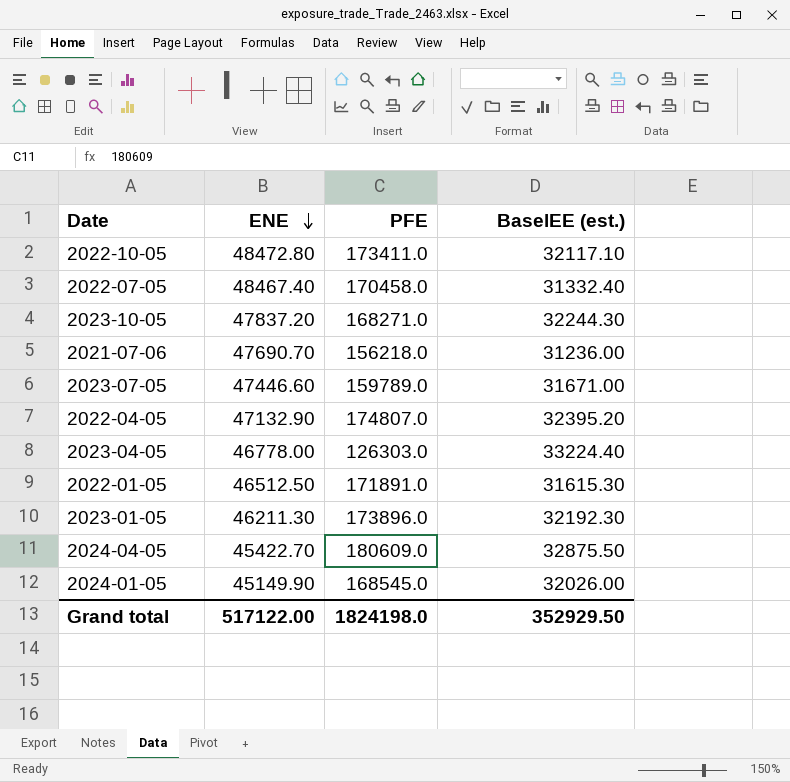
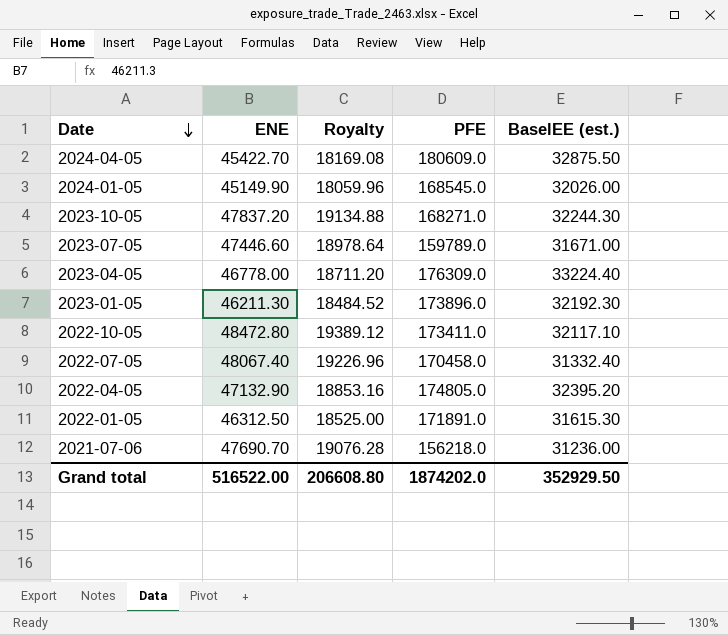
row order: ENE descending -> Date descending
column Royalty | formula: none -> [ENE] * 0.4
2023-04-05 | PFE: 126303.0 -> 176309.0
2022-07-05 | ENE: 48467.40 -> 48067.40
2022-04-05 | PFE: 174807.0 -> 174805.0
2022-01-05 | ENE: 46512.50 -> 46312.50
Grand total | ENE: 517122.00 -> 516522.00
Grand total | PFE: 1824198.0 -> 1874202.0

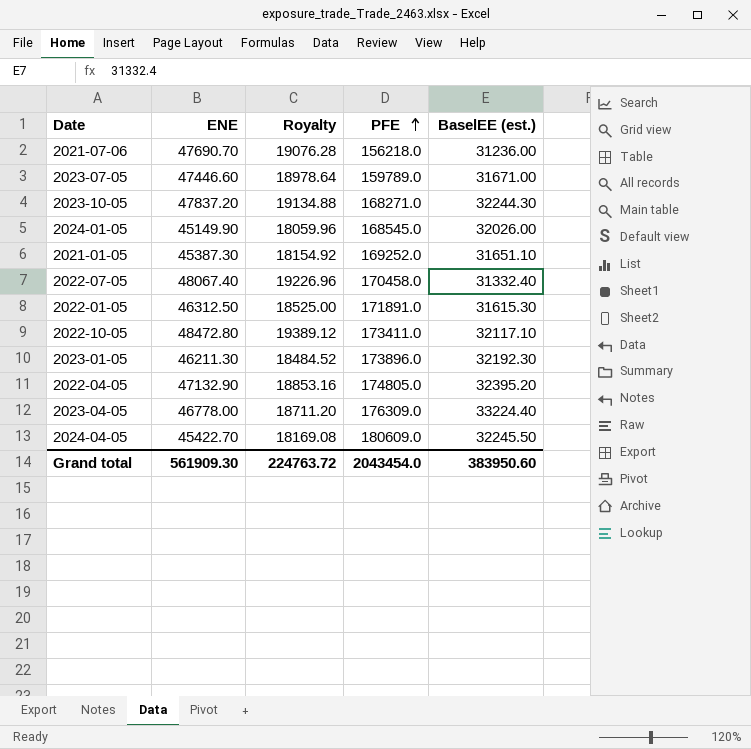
row order: Date descending -> PFE ascending
row 2021-01-05: none -> 45387.30 | 18154.92 | 169252.0 | 31651.10
2024-04-05 | BaselEE (est.): 32875.50 -> 32245.50
Grand total | ENE: 516522.00 -> 561909.30
Grand total | Royalty: 206608.80 -> 224763.72
Grand total | PFE: 1874202.0 -> 2043454.0
Grand total | BaselEE (est.): 352929.50 -> 383950.60

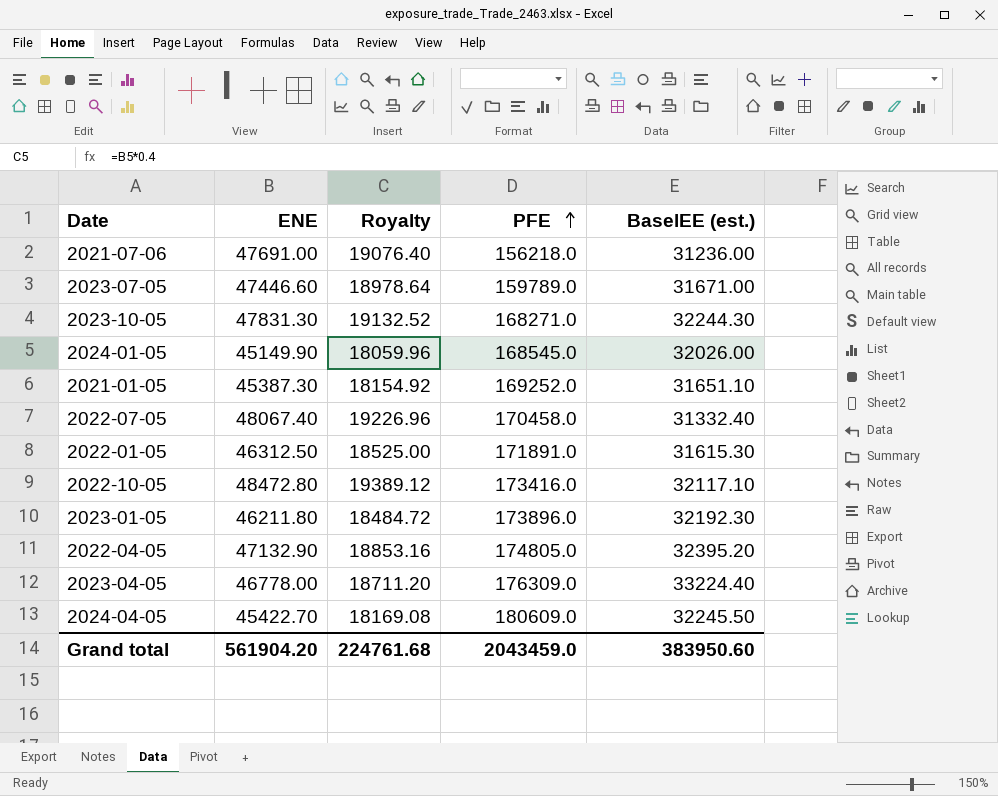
2021-07-06 | ENE: 47690.70 -> 47691.00
2021-07-06 | Royalty: 19076.28 -> 19076.40
2023-10-05 | ENE: 47837.20 -> 47831.30
2023-10-05 | Royalty: 19134.88 -> 19132.52
2022-10-05 | PFE: 173411.0 -> 173416.0
2023-01-05 | ENE: 46211.30 -> 46211.80
2023-01-05 | Royalty: 18484.52 -> 18484.72
Grand total | ENE: 561909.30 -> 561904.20
Grand total | Royalty: 224763.72 -> 224761.68
Grand total | PFE: 2043454.0 -> 2043459.0

